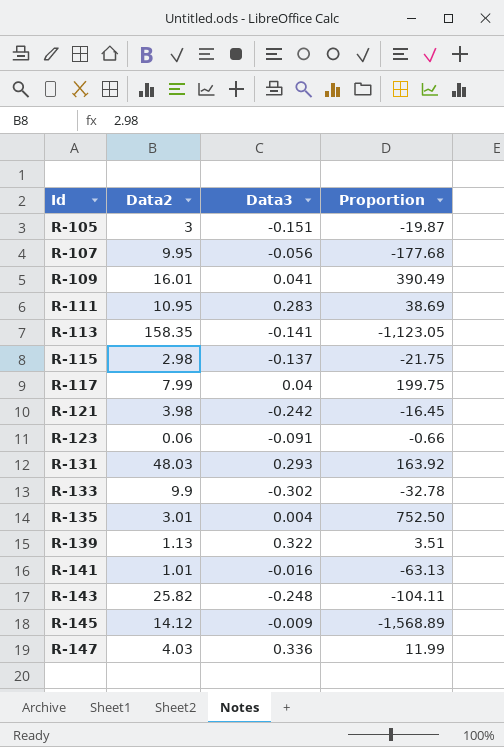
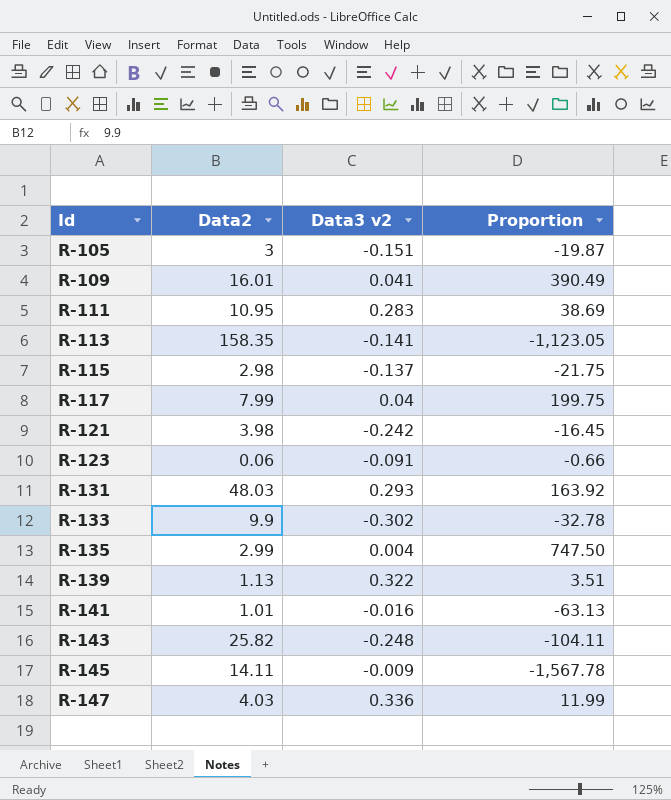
column name: Data3 -> Data3 v2
row R-107: 9.95 | -0.056 | -177.68 -> none
R-135 | Data2: 3.01 -> 2.99
R-135 | Proportion: 752.50 -> 747.50
R-145 | Data2: 14.12 -> 14.11
R-145 | Proportion: -1,568.89 -> -1,567.78

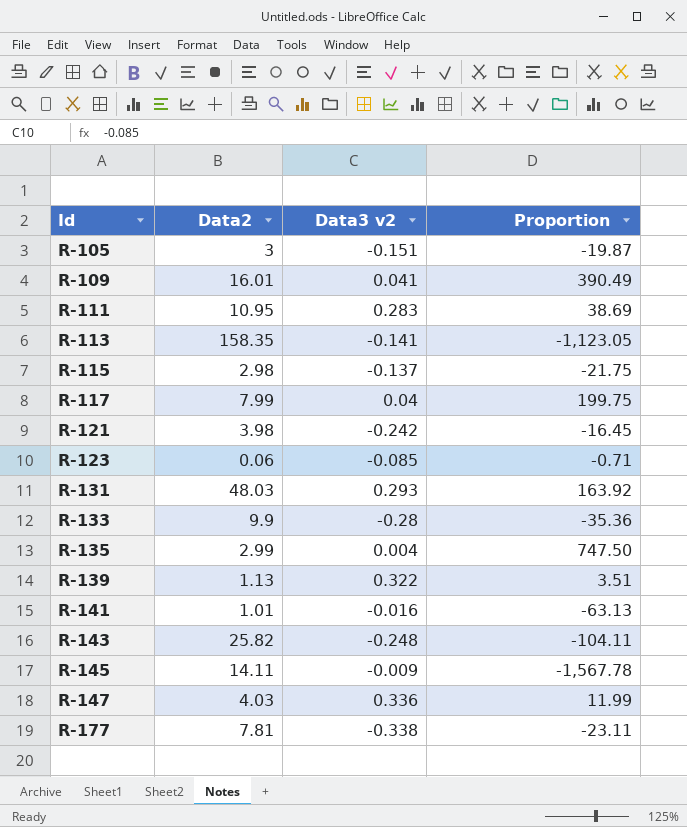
R-123 | Data3 v2: -0.091 -> -0.085
R-123 | Proportion: -0.66 -> -0.71
R-133 | Data3 v2: -0.302 -> -0.28
R-133 | Proportion: -32.78 -> -35.36
row R-177: none -> 7.81 | -0.338 | -23.11

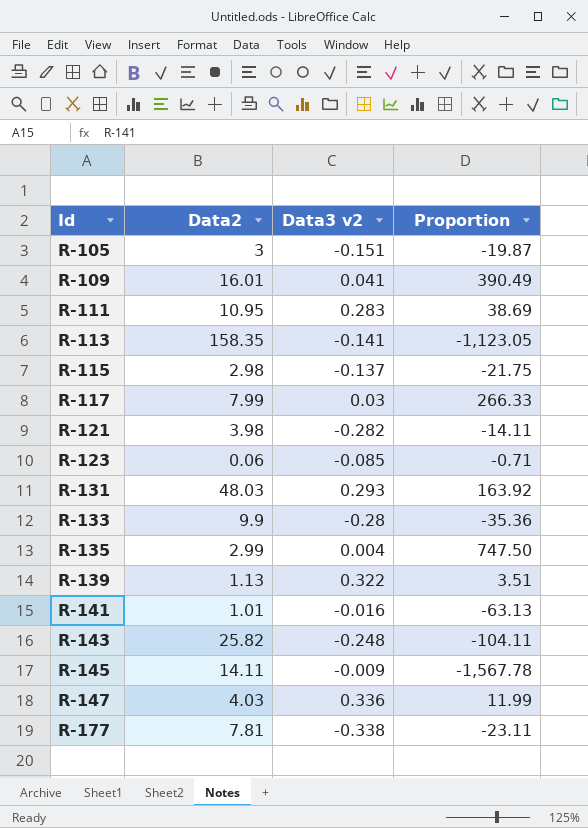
R-117 | Data3 v2: 0.04 -> 0.03
R-117 | Proportion: 199.75 -> 266.33
R-121 | Data3 v2: -0.242 -> -0.282
R-121 | Proportion: -16.45 -> -14.11

